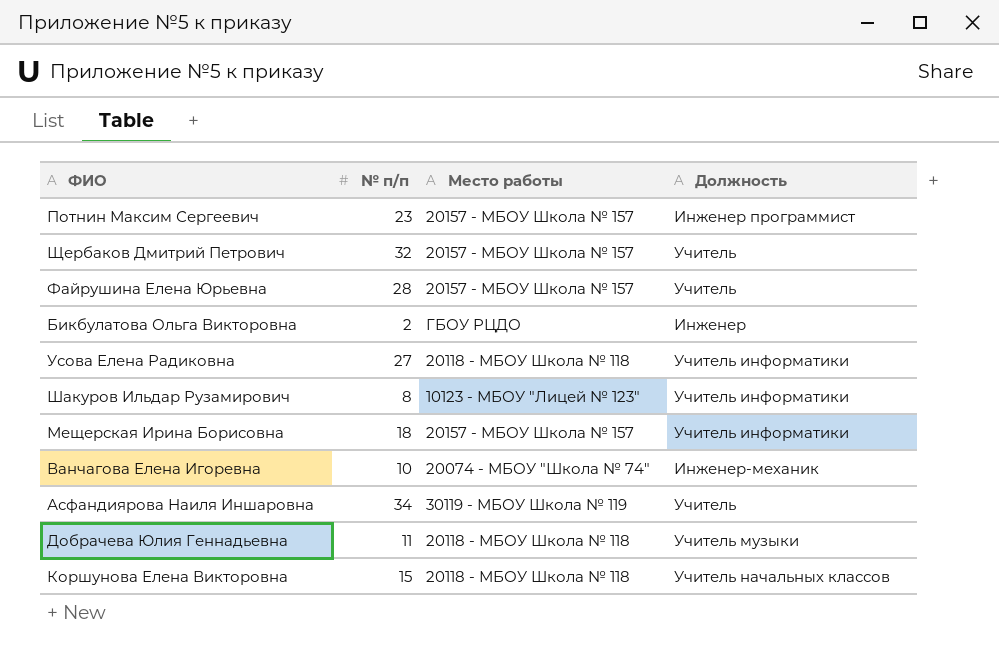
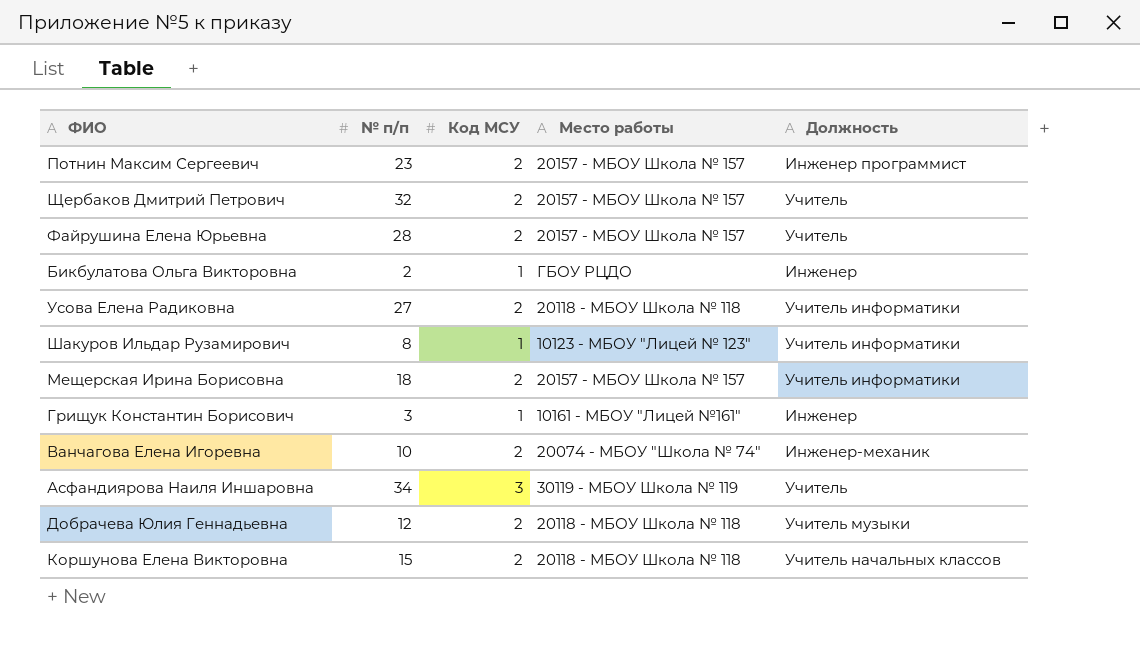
column Код МСУ | position: none -> 3
row Грищук Константин Борисович: none -> 3 | 1 | 10161 - МБОУ "Лицей №161" | Инженер
Добрачева Юлия Геннадьевна | № п/п: 11 -> 12

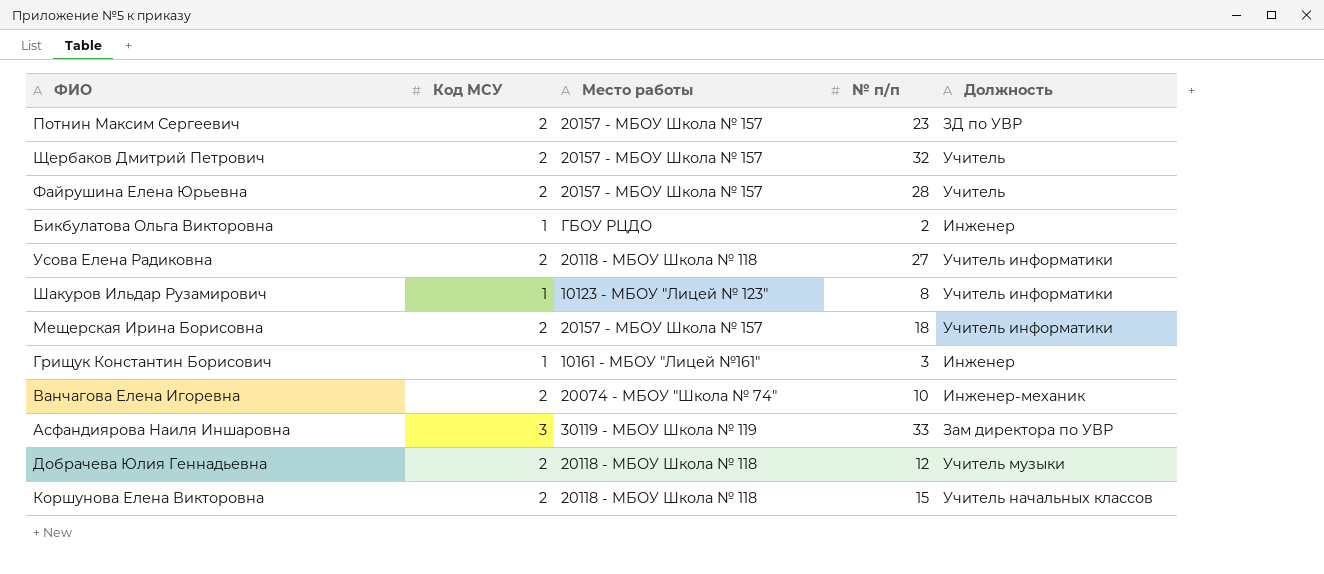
column № п/п | position: 2 -> 4
Потнин Максим Сергеевич | Должность: Инженер программист -> ЗД по УВР
Асфандиярова Наиля Иншаровна | № п/п: 34 -> 33
Асфандиярова Наиля Иншаровна | Должность: Учитель -> Зам директора по УВР

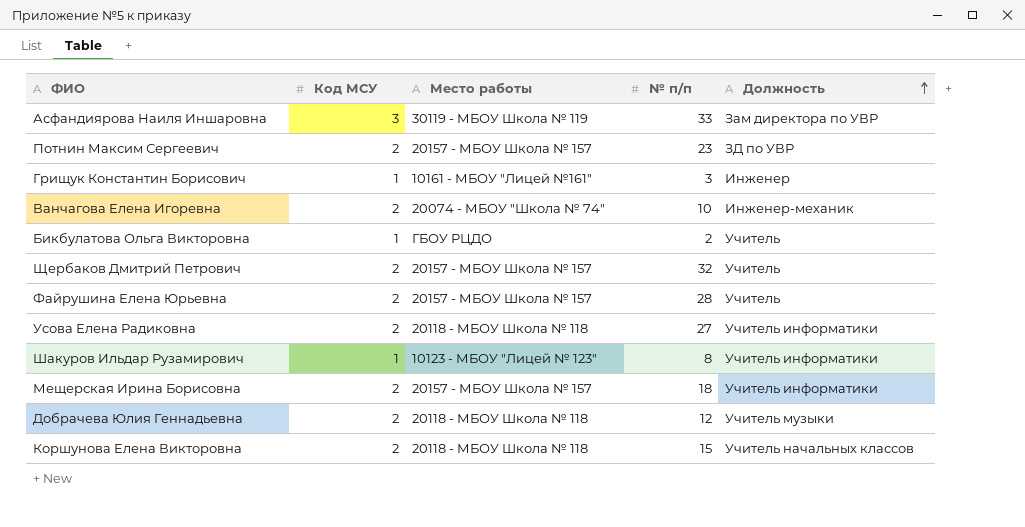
row order: none -> Должность ascending
Бикбулатова Ольга Викторовна | Должность: Инженер -> Учитель

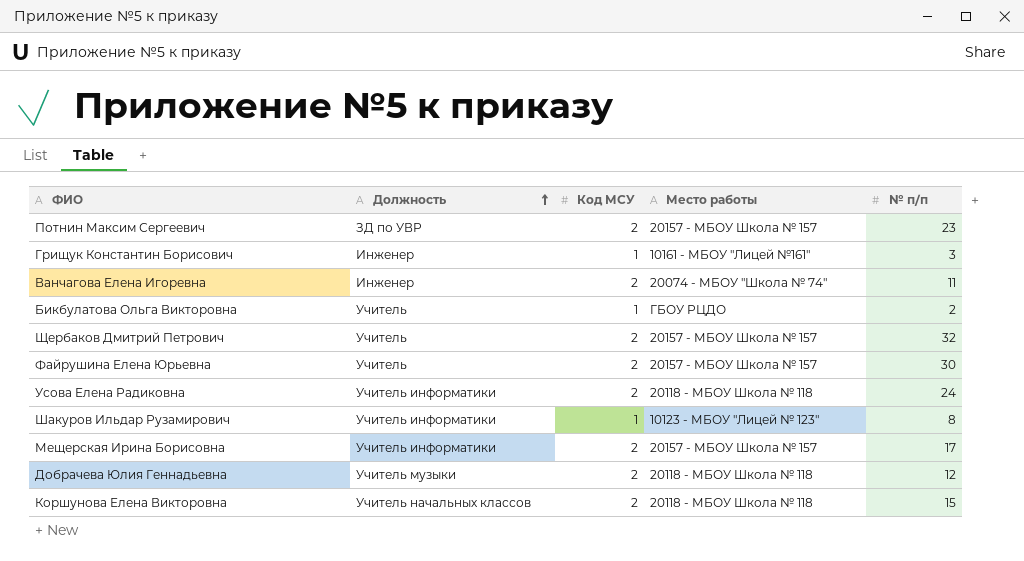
column Должность | position: 5 -> 2
row Асфандиярова Наиля Иншаровна: 3 | 30119 - МБОУ Школа № 119 | 33 | Зам директора по УВР -> none
Ванчагова Елена Игоревна | Должность: Инженер-механик -> Инженер
Ванчагова Елена Игоревна | № п/п: 10 -> 11
Файрушина Елена Юрьевна | № п/п: 28 -> 30
Усова Елена Радиковна | № п/п: 27 -> 24
Мещерская Ирина Борисовна | № п/п: 18 -> 17

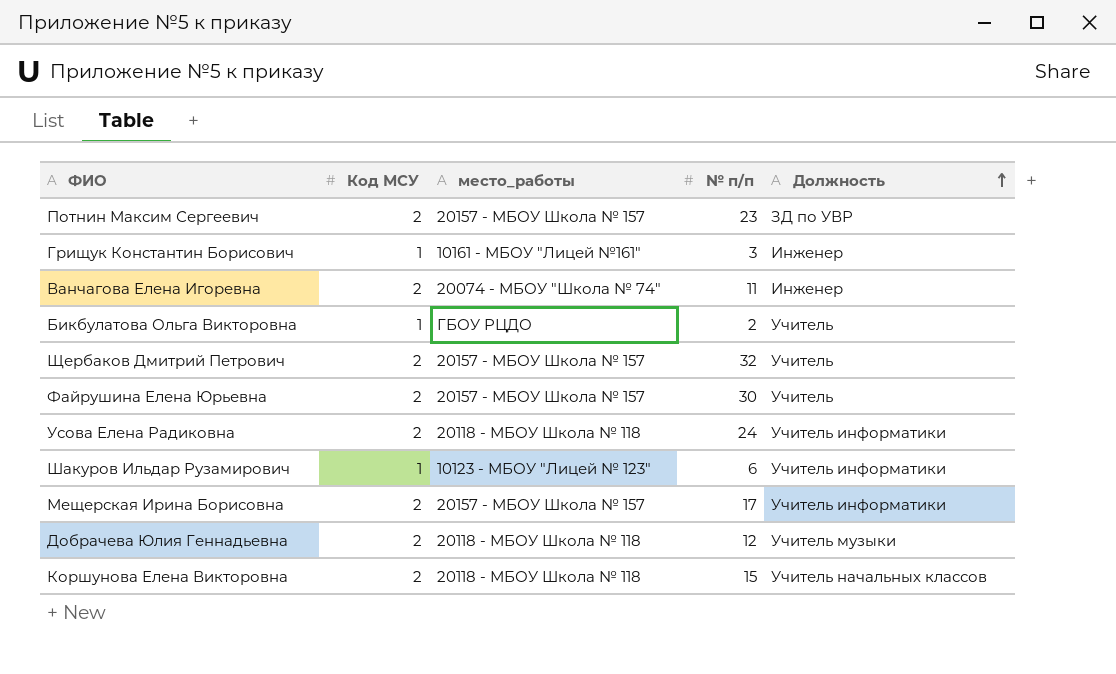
column name: Место работы -> место_работы
column Должность | position: 2 -> 5
Шакуров Ильдар Рузамирович | № п/п: 8 -> 6

